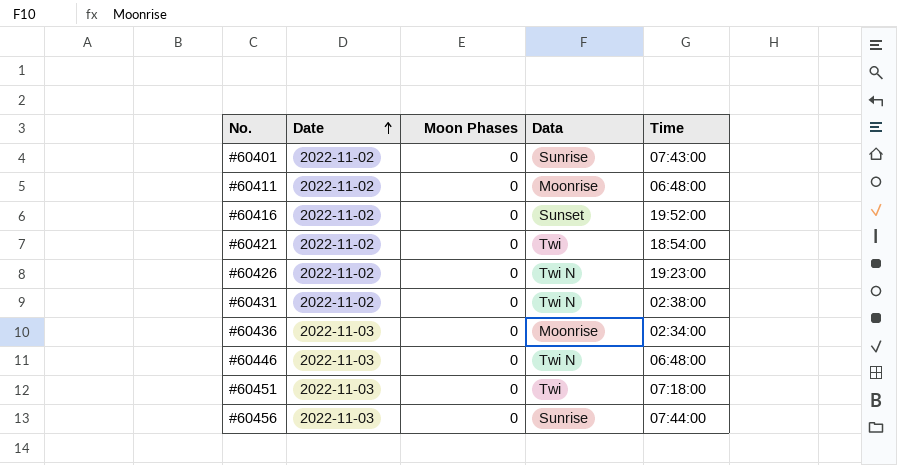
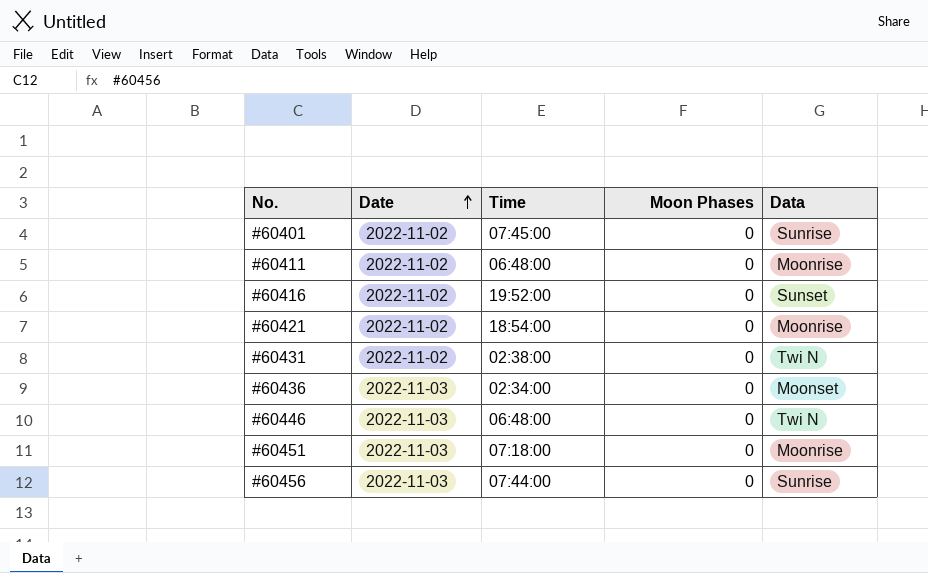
column Time | position: 5 -> 3
row #60426: 2022-11-02 | 0 | Twi N | 19:23:00 -> none
#60401 | Time: 07:43:00 -> 07:45:00
#60421 | Data: Twi -> Moonrise
#60436 | Data: Moonrise -> Moonset
#60451 | Data: Twi -> Moonrise

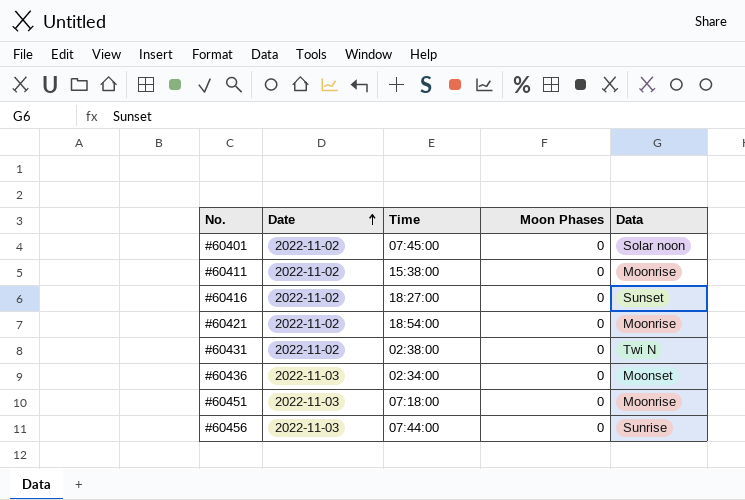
row #60446: 2022-11-03 | 06:48:00 | 0 | Twi N -> none
#60401 | Data: Sunrise -> Solar noon
#60411 | Time: 06:48:00 -> 15:38:00
#60416 | Time: 19:52:00 -> 18:27:00

